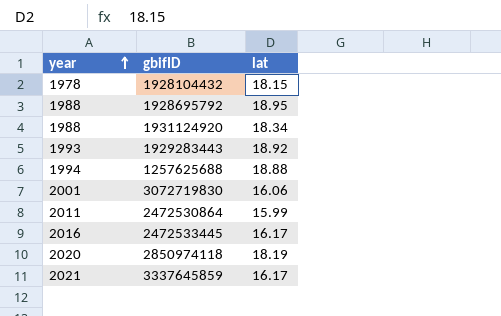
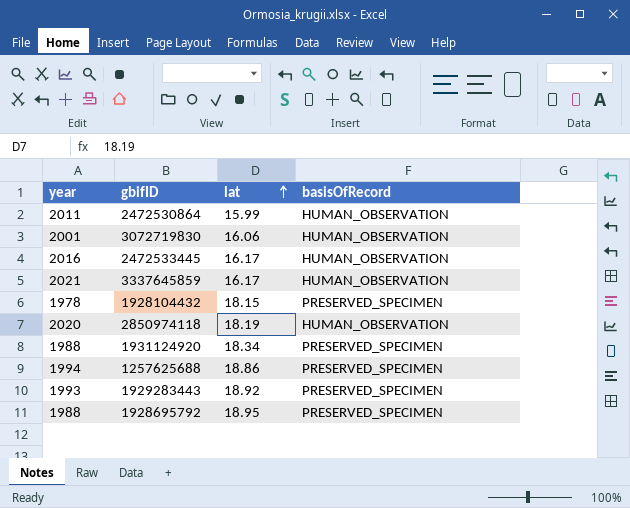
row order: year ascending -> lat ascending
column basisOfRecord | position: none -> 4
1257625688 | lat: 18.88 -> 18.86

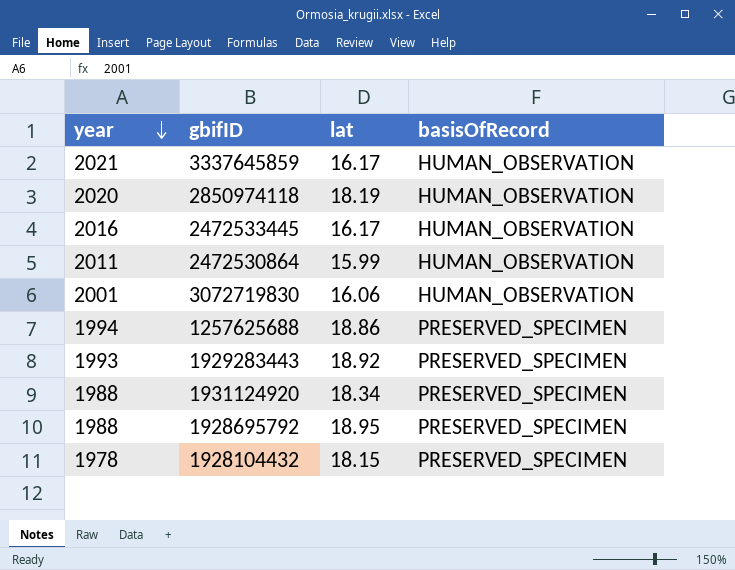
row order: lat ascending -> year descending

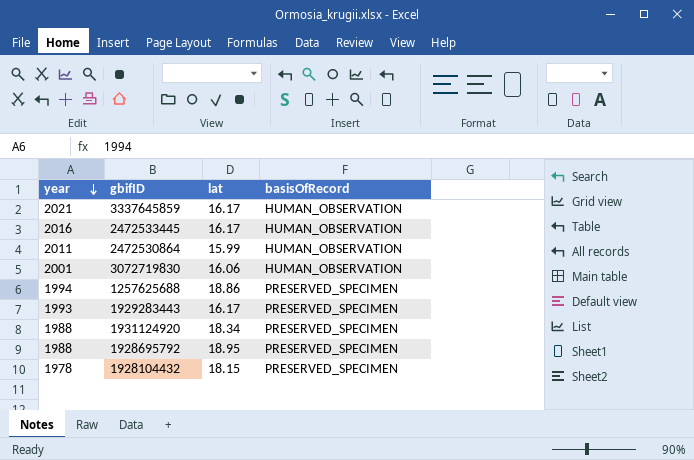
row 2850974118: 2020 | 18.19 | HUMAN_OBSERVATION -> none
1929283443 | lat: 18.92 -> 16.17

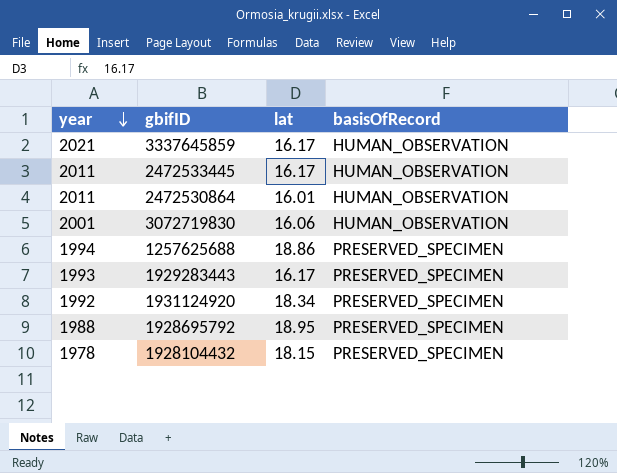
2472533445 | year: 2016 -> 2011
2472530864 | lat: 15.99 -> 16.01
1931124920 | year: 1988 -> 1992

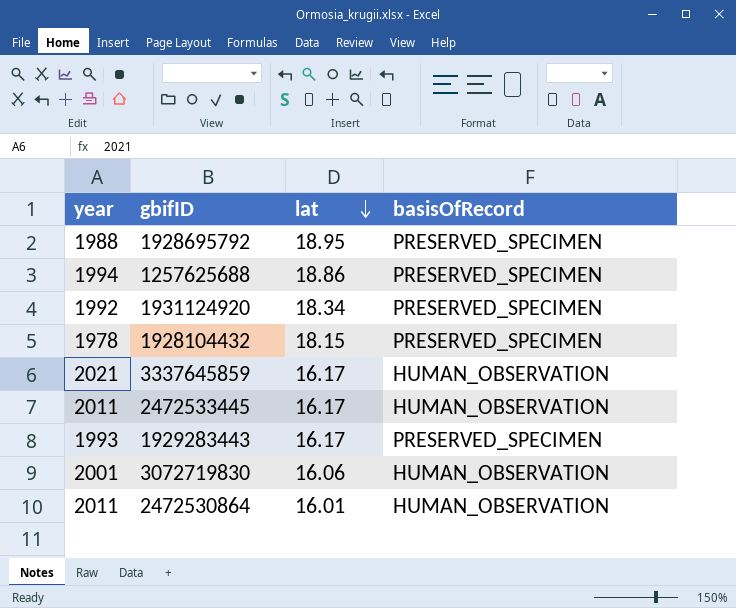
row order: year descending -> lat descending

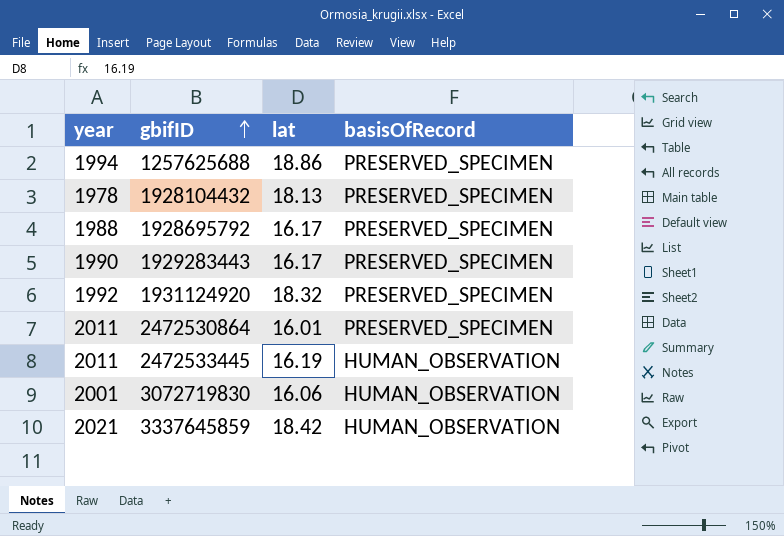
row order: lat descending -> gbifID ascending
1928104432 | lat: 18.15 -> 18.13
1928695792 | lat: 18.95 -> 16.17
1929283443 | year: 1993 -> 1990
1931124920 | lat: 18.34 -> 18.32
2472530864 | basisOfRecord: HUMAN_OBSERVATION -> PRESERVED_SPECIMEN
2472533445 | lat: 16.17 -> 16.19
3337645859 | lat: 16.17 -> 18.42

